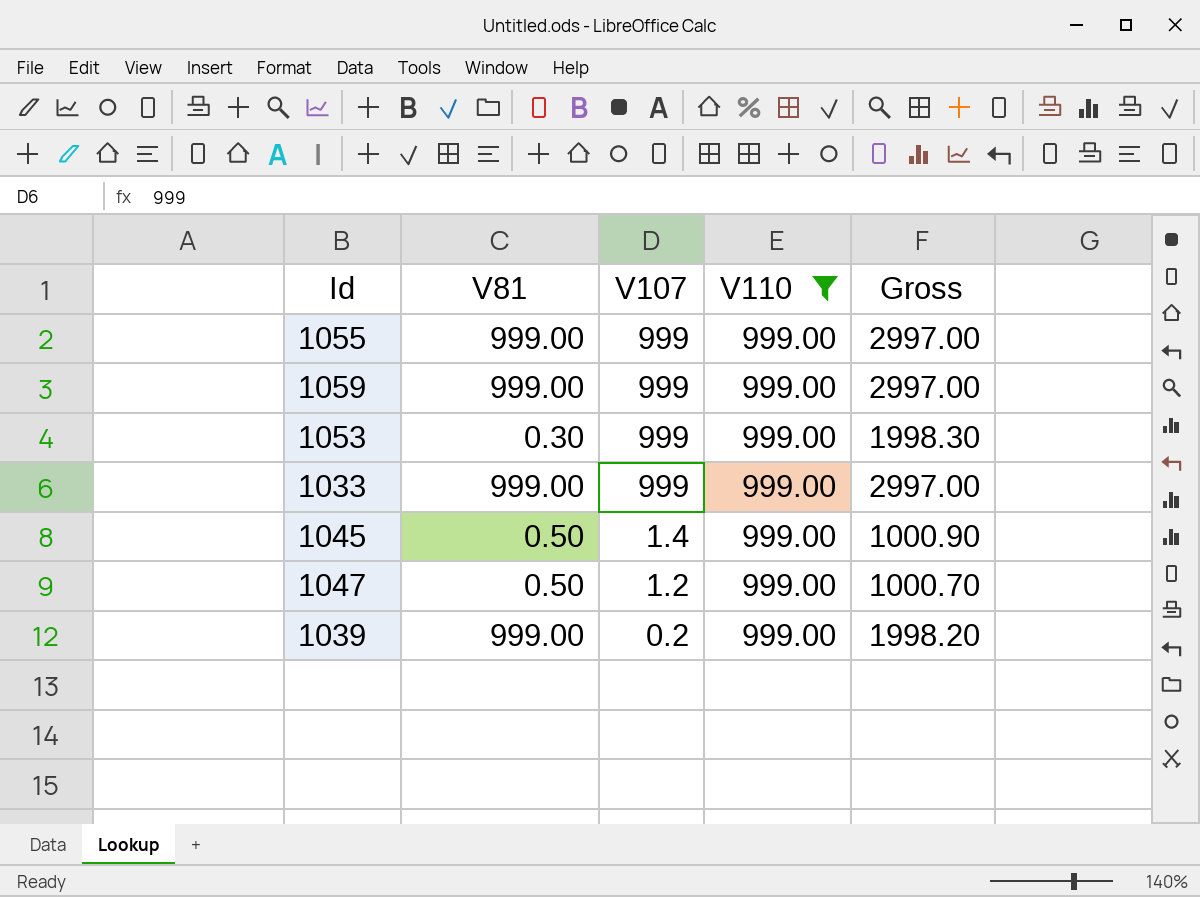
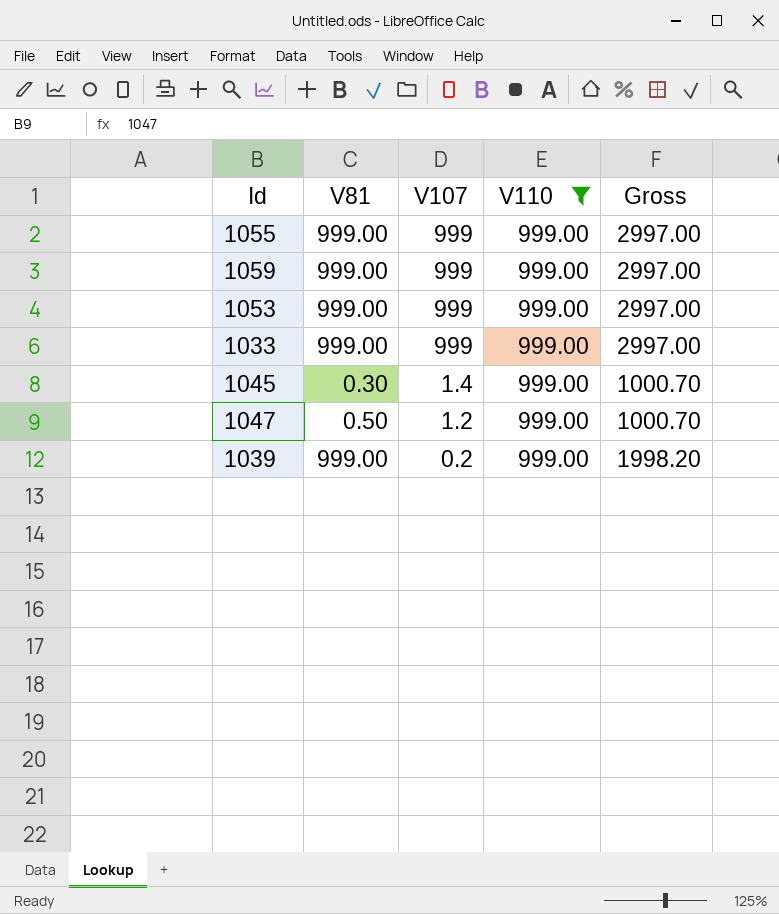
1053 | V81: 0.30 -> 999.00
1053 | Gross: 1998.30 -> 2997.00
1045 | V81: 0.50 -> 0.30
1045 | Gross: 1000.90 -> 1000.70

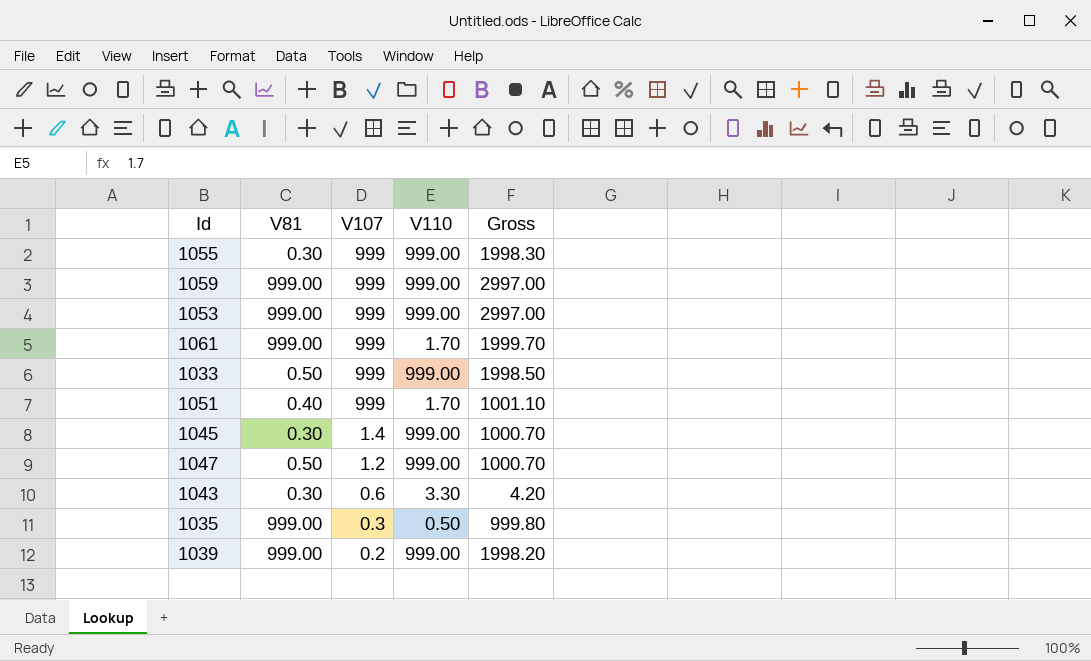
filter: V110 = 999.00 -> none
1055 | V81: 999.00 -> 0.30
1055 | Gross: 2997.00 -> 1998.30
1033 | V81: 999.00 -> 0.50
1033 | Gross: 2997.00 -> 1998.50

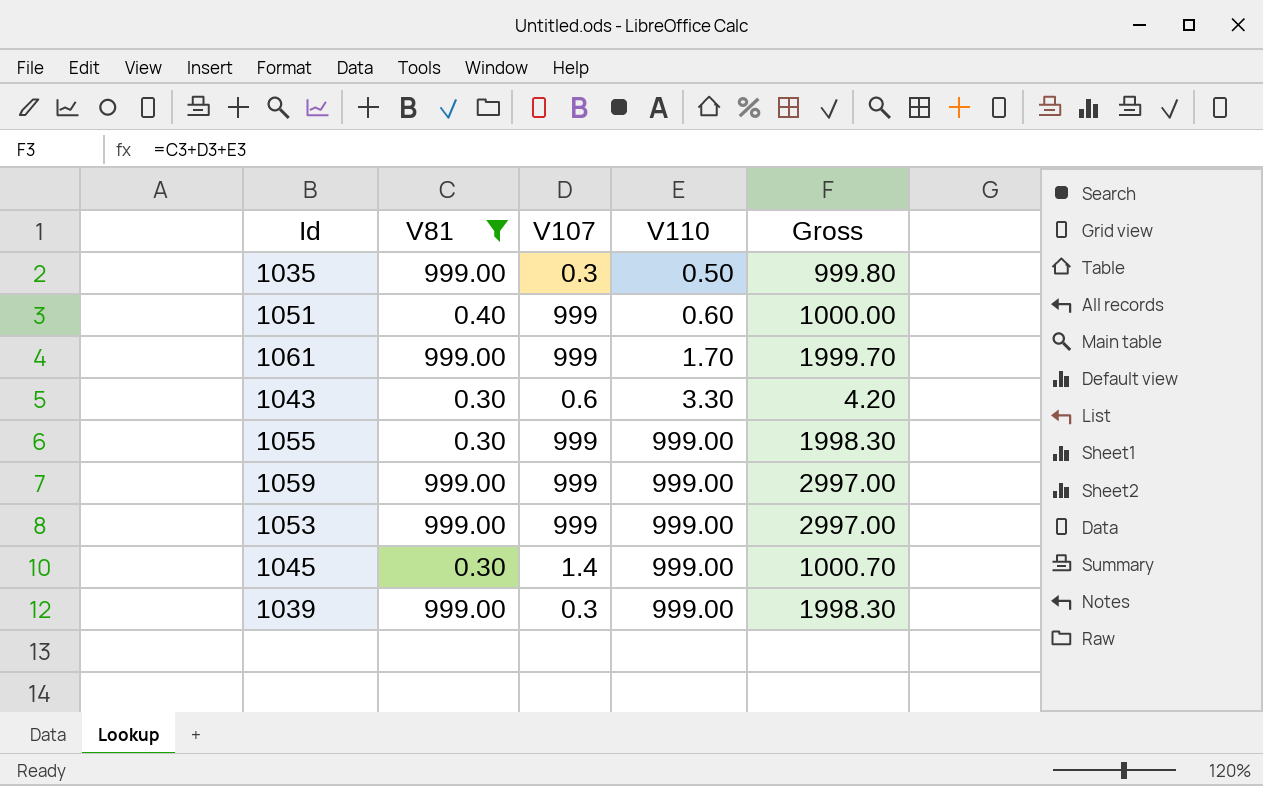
filter: none -> V81 != 0.50
row order: V107 descending -> V110 ascending
1051 | V110: 1.70 -> 0.60
1051 | Gross: 1001.10 -> 1000.00
1039 | V107: 0.2 -> 0.3
1039 | Gross: 1998.20 -> 1998.30

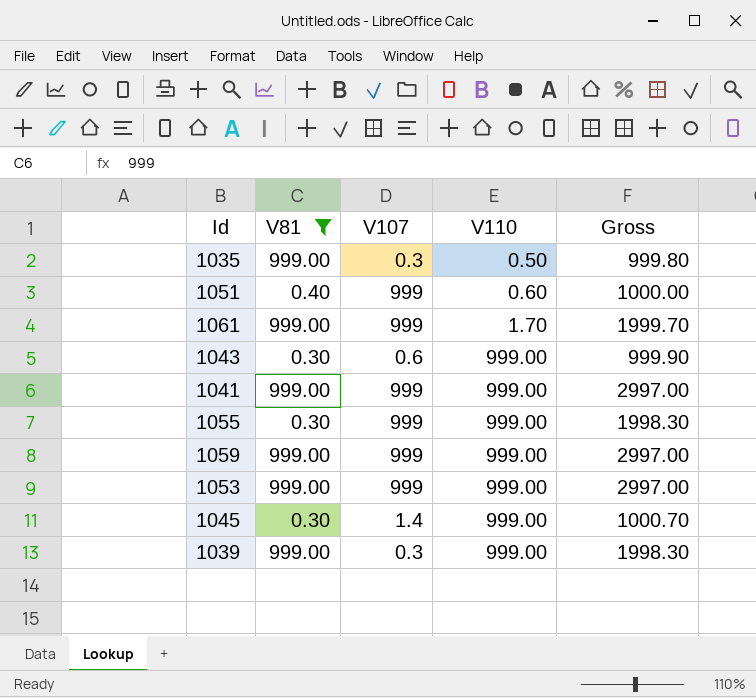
1043 | V110: 3.30 -> 999.00
1043 | Gross: 4.20 -> 999.90
row 1041: none -> 999.00 | 999 | 999.00 | 2997.00

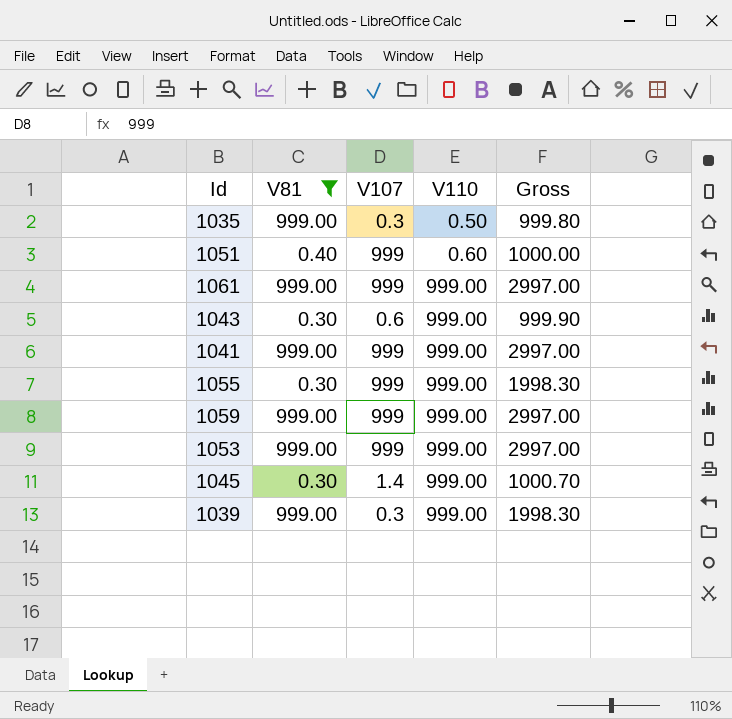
1061 | V110: 1.70 -> 999.00
1061 | Gross: 1999.70 -> 2997.00

